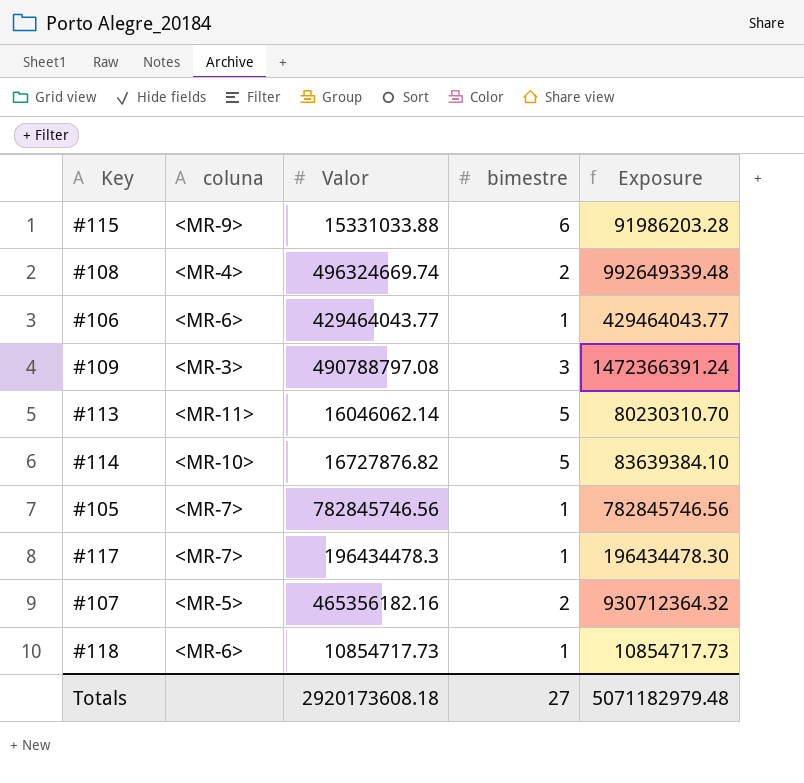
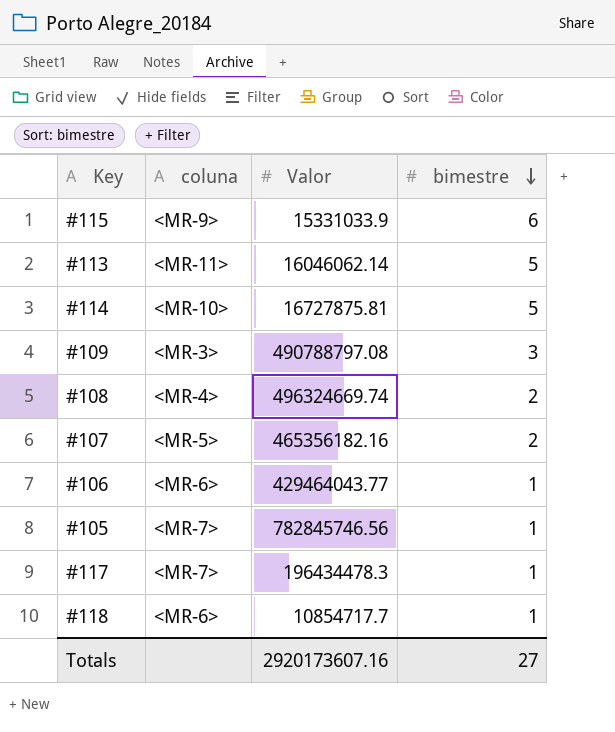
row order: none -> bimestre descending
column Exposure | formula: [Valor] * [bimestre] -> none
#115 | Valor: 15331033.88 -> 15331033.9
#114 | Valor: 16727876.82 -> 16727875.81
#118 | Valor: 10854717.73 -> 10854717.7
Totals | Valor: 2920173608.18 -> 2920173607.16

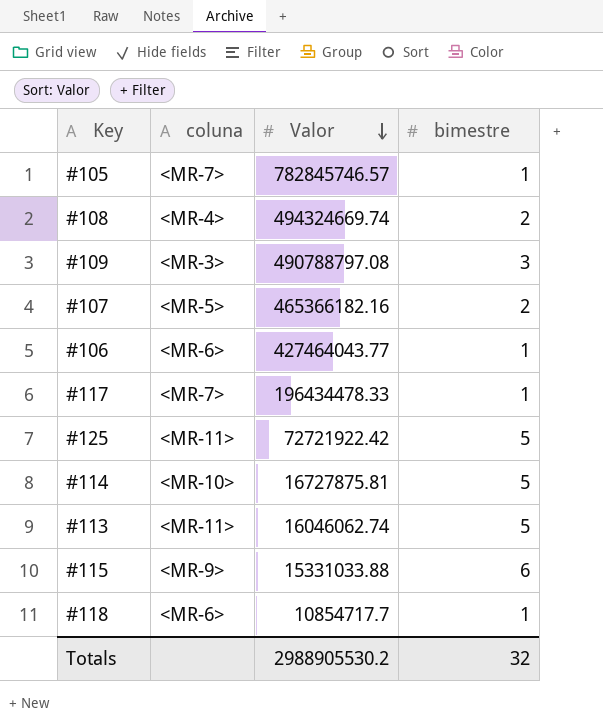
row order: bimestre descending -> Valor descending
#105 | Valor: 782845746.56 -> 782845746.57
#108 | Valor: 496324669.74 -> 494324669.74
#107 | Valor: 465356182.16 -> 465366182.16
#106 | Valor: 429464043.77 -> 427464043.77
#117 | Valor: 196434478.3 -> 196434478.33
row #125: none -> <MR-11> | 72721922.42 | 5
#113 | Valor: 16046062.14 -> 16046062.74
#115 | Valor: 15331033.9 -> 15331033.88
Totals | Valor: 2920173607.16 -> 2988905530.2
Totals | bimestre: 27 -> 32

